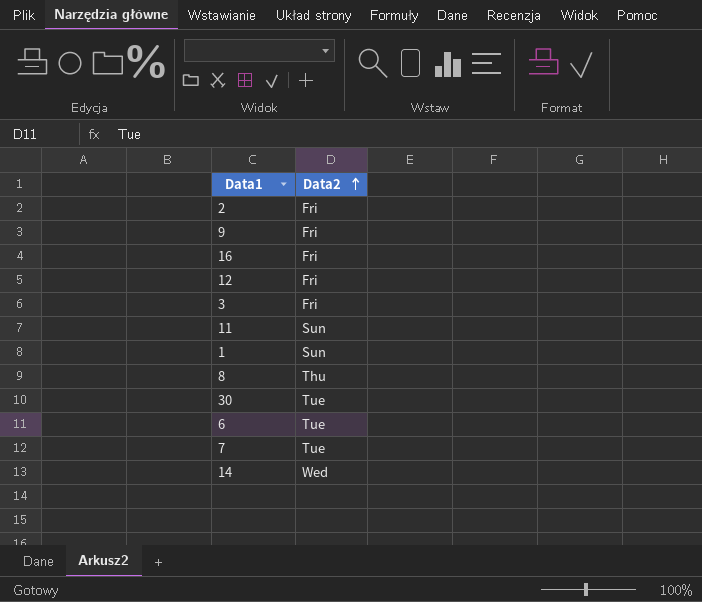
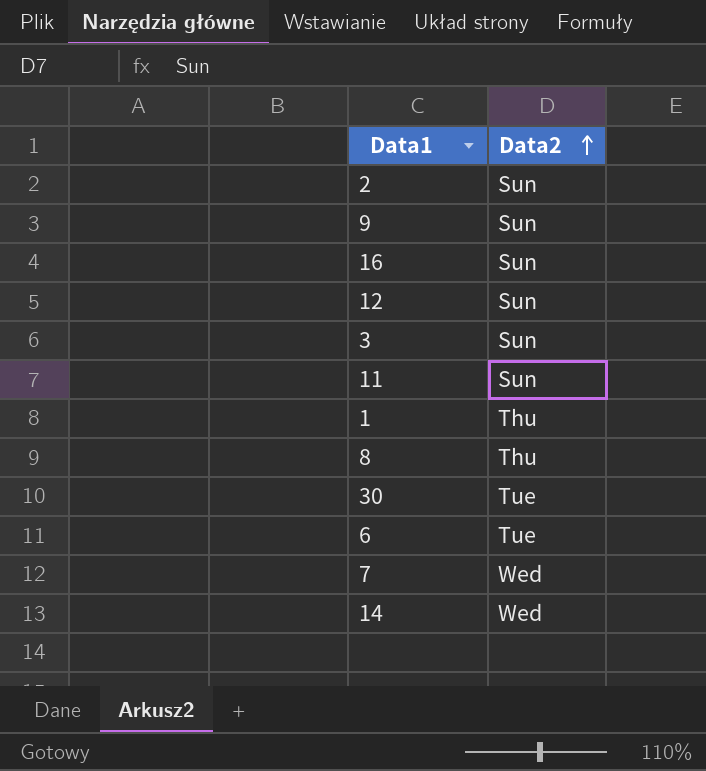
2 | Data2: Fri -> Sun
9 | Data2: Fri -> Sun
16 | Data2: Fri -> Sun
12 | Data2: Fri -> Sun
3 | Data2: Fri -> Sun
1 | Data2: Sun -> Thu
7 | Data2: Tue -> Wed

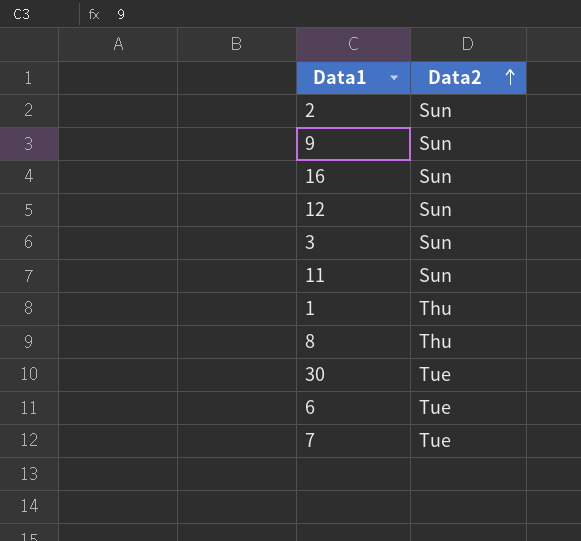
row 14: Wed -> none
7 | Data2: Wed -> Tue

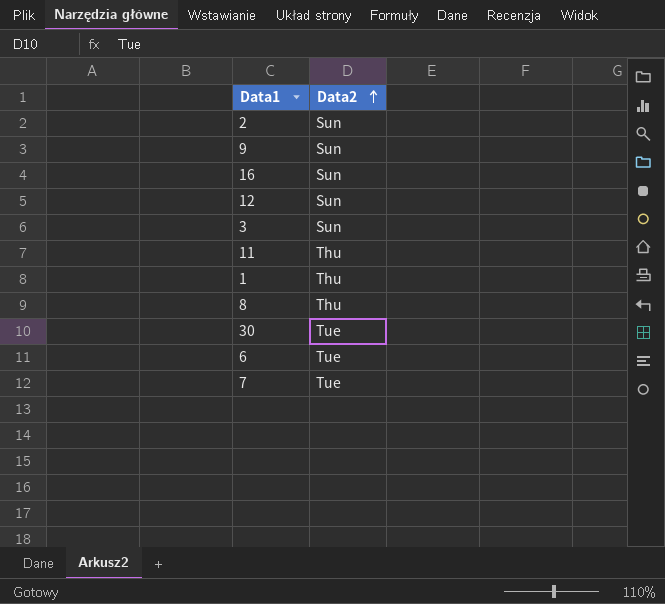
11 | Data2: Sun -> Thu

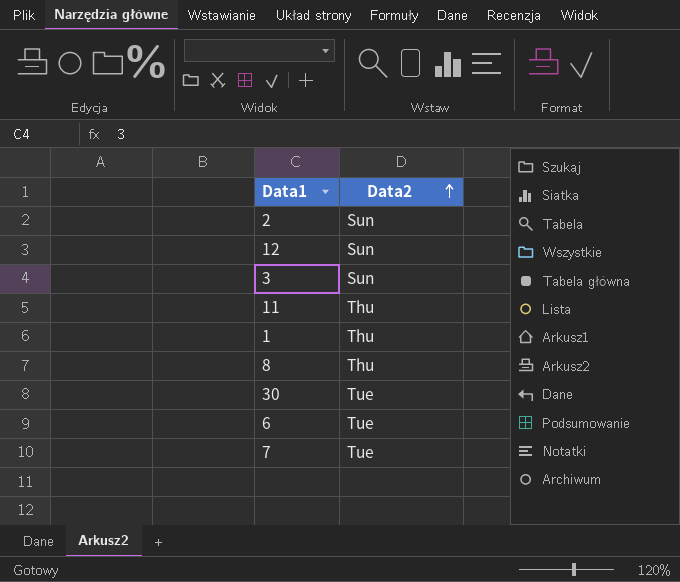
row 9: Sun -> none
row 16: Sun -> none

